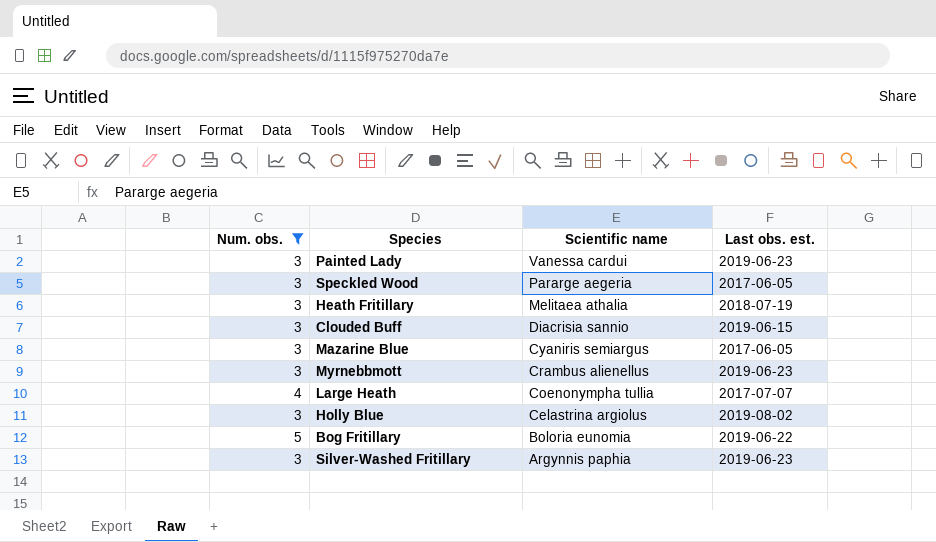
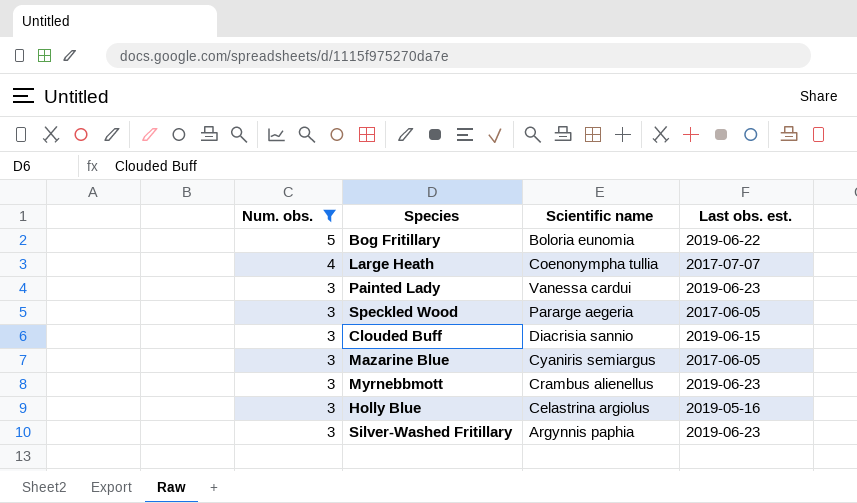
row order: Scientific name descending -> Num. obs. descending
row Heath Fritillary: 3 | Melitaea athalia | 2018-07-19 -> none
Holly Blue | Last obs. est.: 2019-08-02 -> 2019-05-16

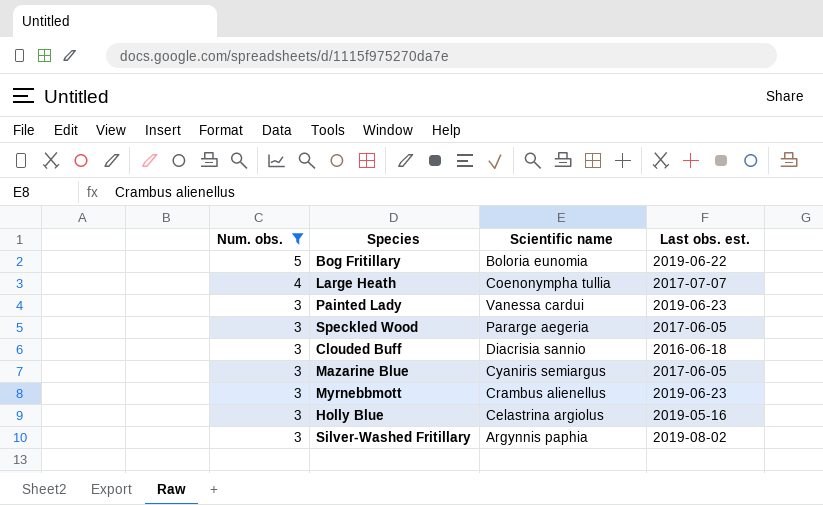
Clouded Buff | Last obs. est.: 2019-06-15 -> 2016-06-18
Silver-Washed Fritillary | Last obs. est.: 2019-06-23 -> 2019-08-02

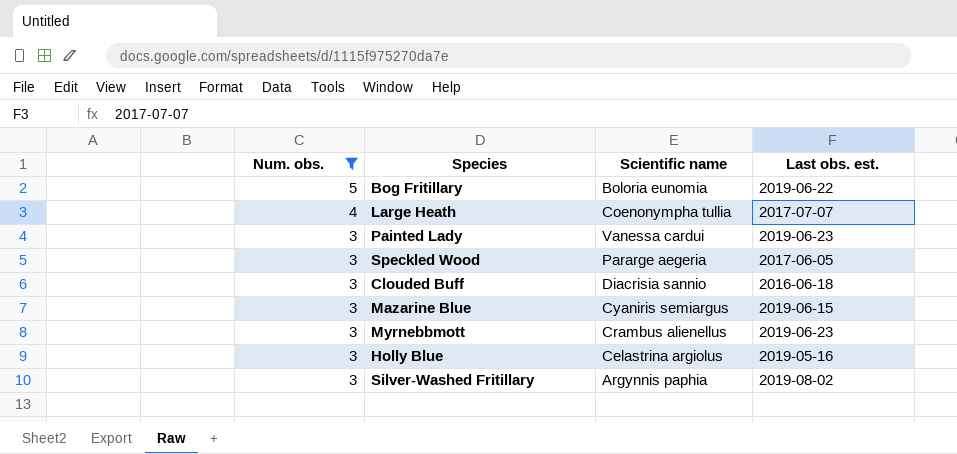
Mazarine Blue | Last obs. est.: 2017-06-05 -> 2019-06-15

